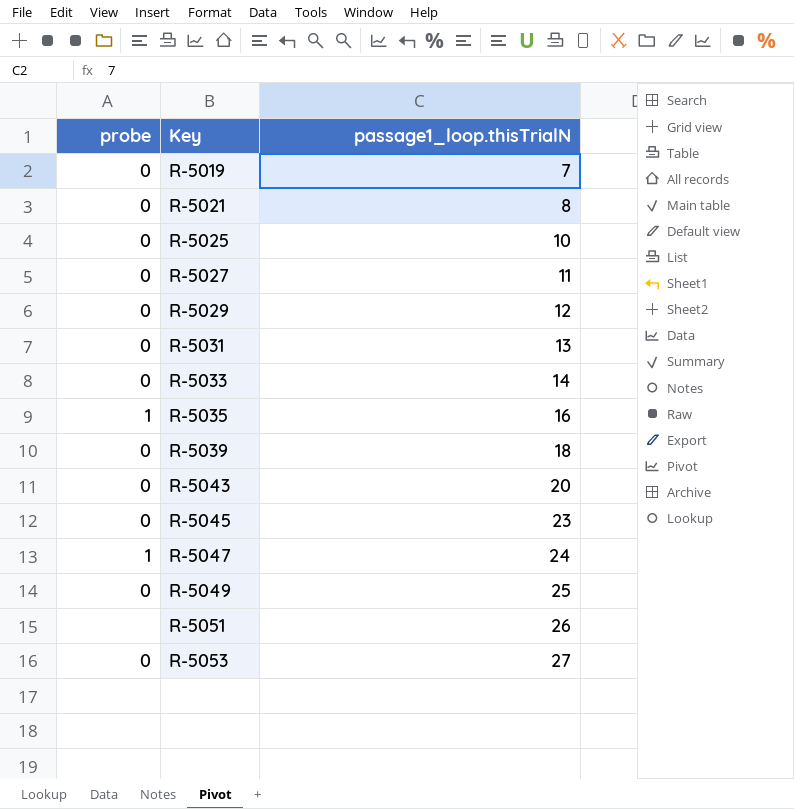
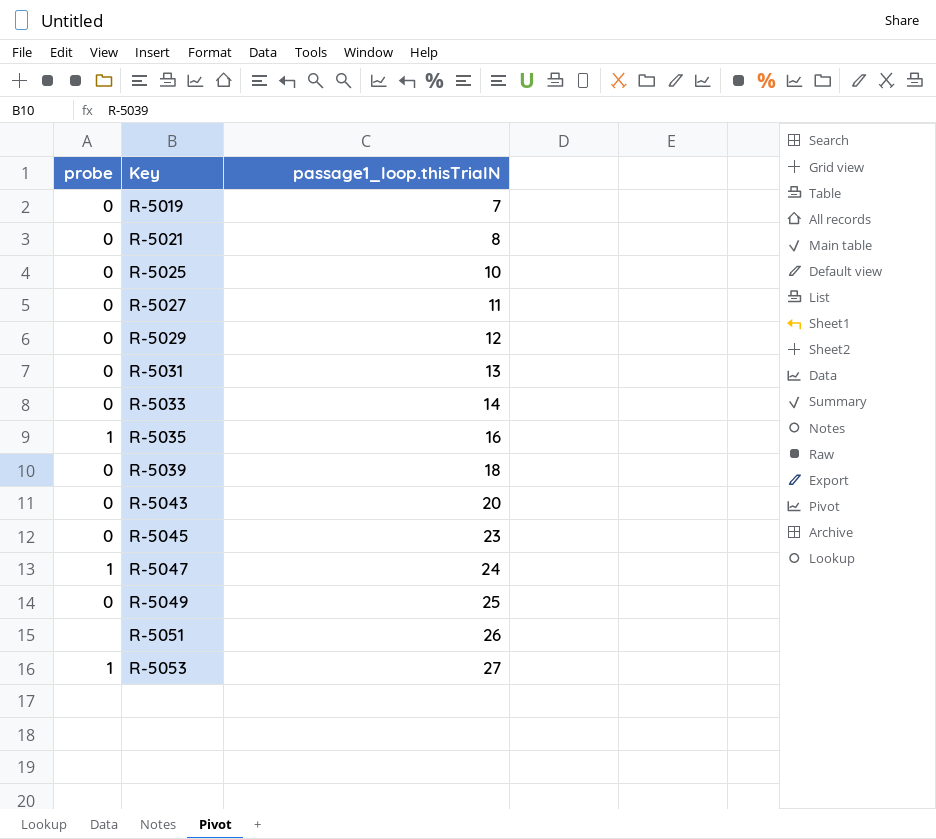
R-5053 | probe: 0 -> 1

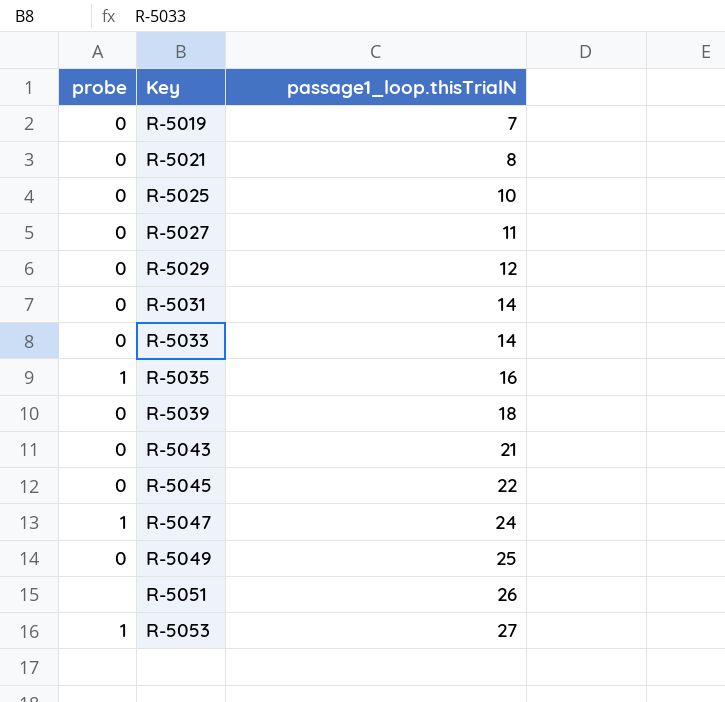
R-5031 | passage1_loop.thisTrialN: 13 -> 14
R-5043 | passage1_loop.thisTrialN: 20 -> 21
R-5045 | passage1_loop.thisTrialN: 23 -> 22

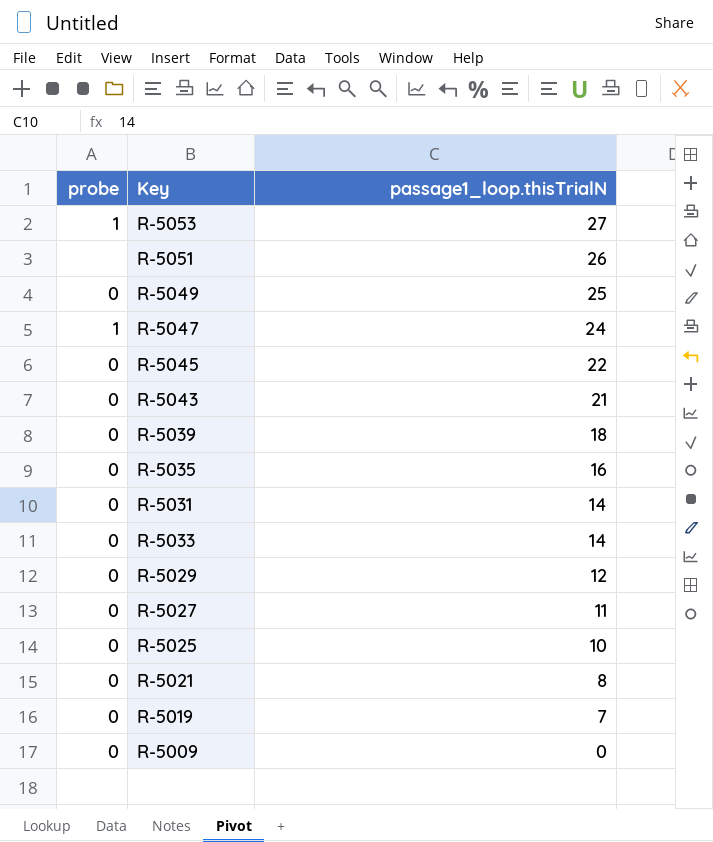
row order: Key ascending -> passage1_loop.thisTrialN descending
R-5035 | probe: 1 -> 0
row R-5009: none -> 0 | 0

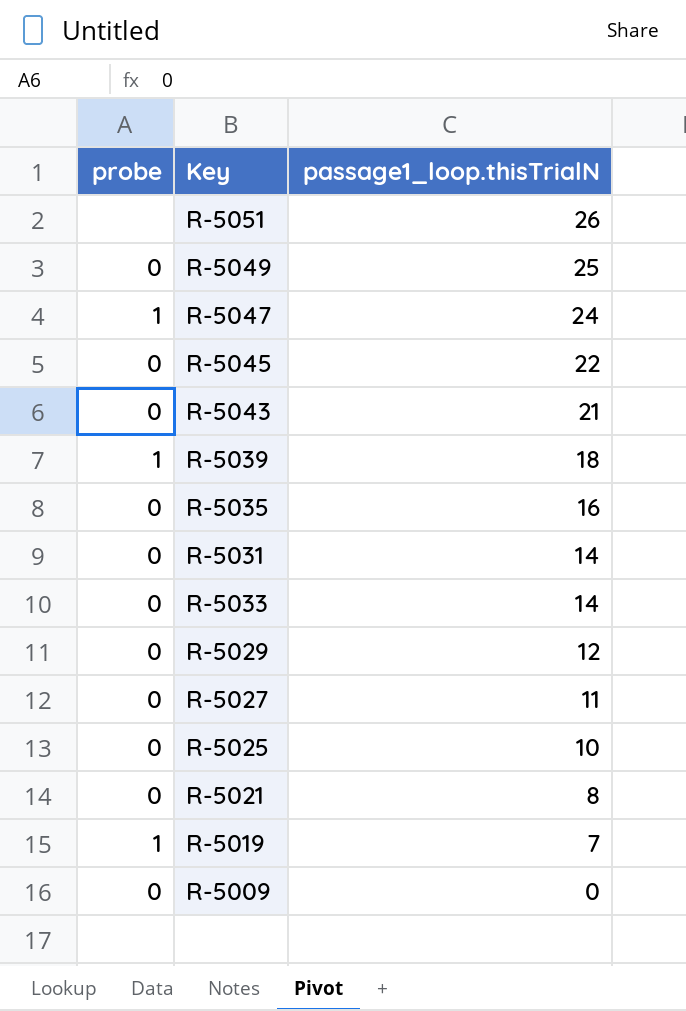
row R-5053: 1 | 27 -> none
R-5039 | probe: 0 -> 1
R-5019 | probe: 0 -> 1

